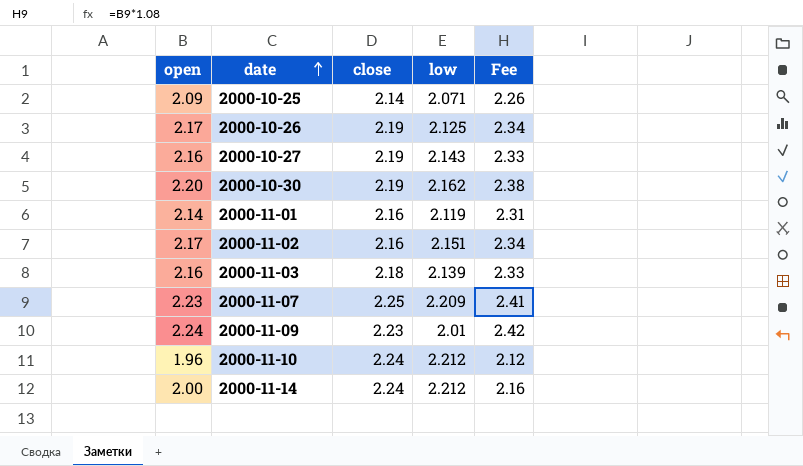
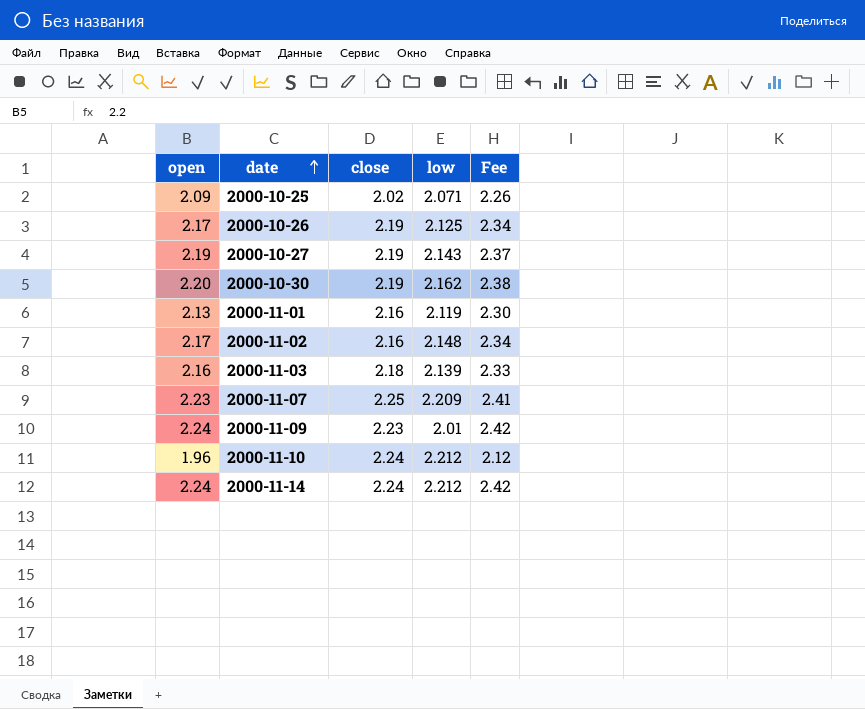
2000-10-25 | close: 2.14 -> 2.02
2000-10-27 | open: 2.16 -> 2.19
2000-10-27 | Fee: 2.33 -> 2.37
2000-11-01 | open: 2.14 -> 2.13
2000-11-01 | Fee: 2.31 -> 2.30
2000-11-02 | low: 2.151 -> 2.148
2000-11-14 | open: 2.00 -> 2.24
2000-11-14 | Fee: 2.16 -> 2.42

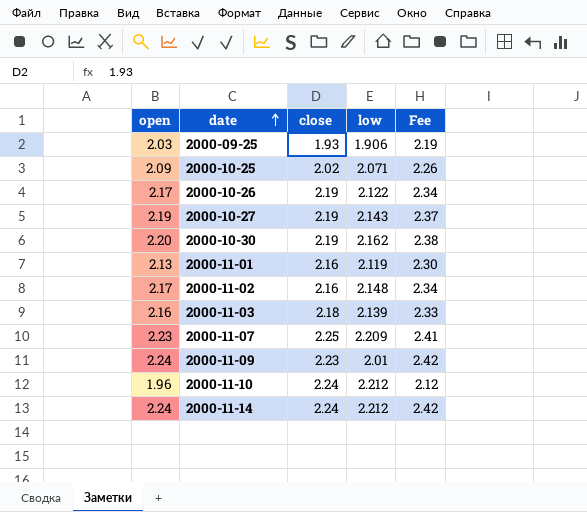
row 2000-09-25: none -> 2.03 | 1.93 | 1.906 | 2.19
2000-10-26 | low: 2.125 -> 2.122

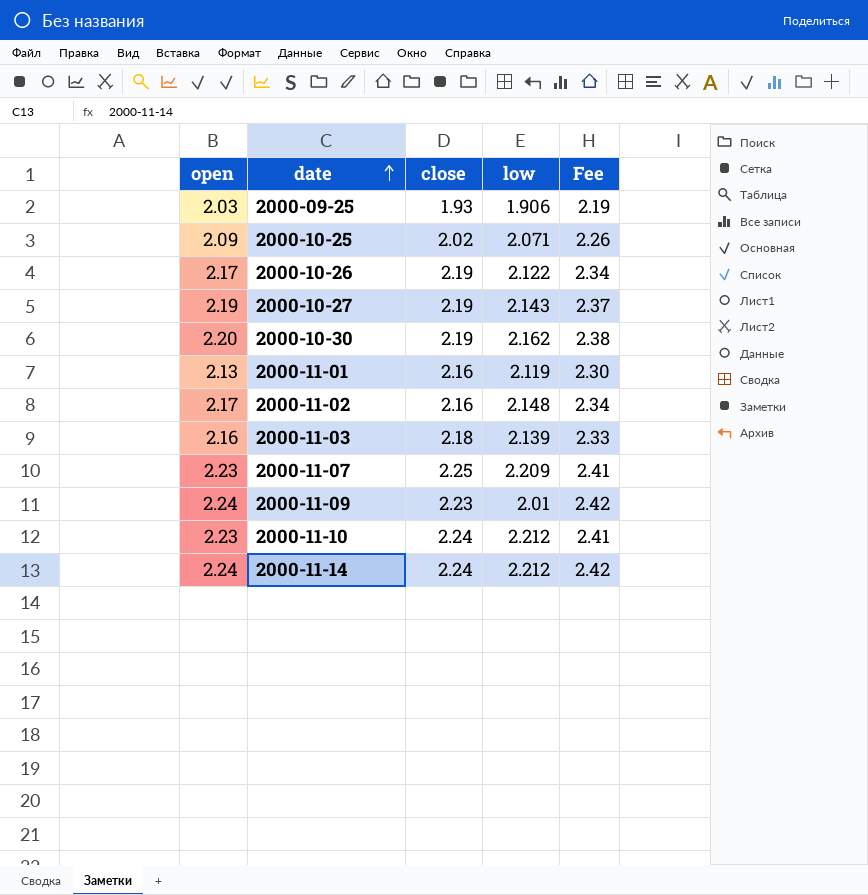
2000-11-10 | open: 1.96 -> 2.23
2000-11-10 | Fee: 2.12 -> 2.41

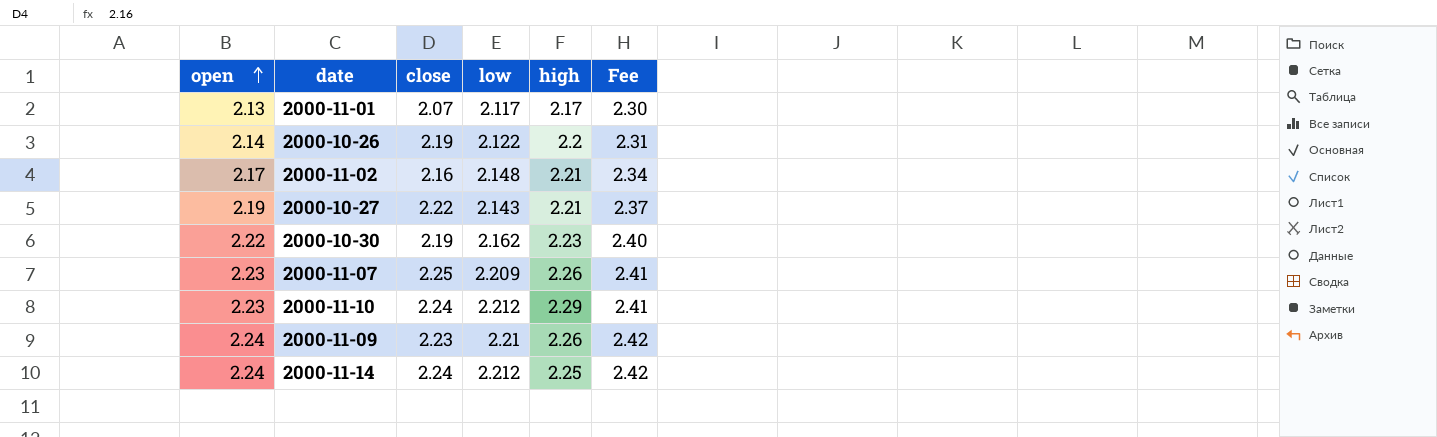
row order: date ascending -> open ascending
column high | position: none -> 5
row 2000-09-25: 2.03 | 1.93 | 1.906 | 2.19 -> none
row 2000-10-25: 2.09 | 2.02 | 2.071 | 2.26 -> none
row 2000-11-03: 2.16 | 2.18 | 2.139 | 2.33 -> none
2000-11-01 | close: 2.16 -> 2.07
2000-11-01 | low: 2.119 -> 2.117
2000-10-26 | open: 2.17 -> 2.14
2000-10-26 | Fee: 2.34 -> 2.31
2000-10-27 | close: 2.19 -> 2.22
2000-10-30 | open: 2.20 -> 2.22
2000-10-30 | Fee: 2.38 -> 2.40
2000-11-09 | low: 2.01 -> 2.21

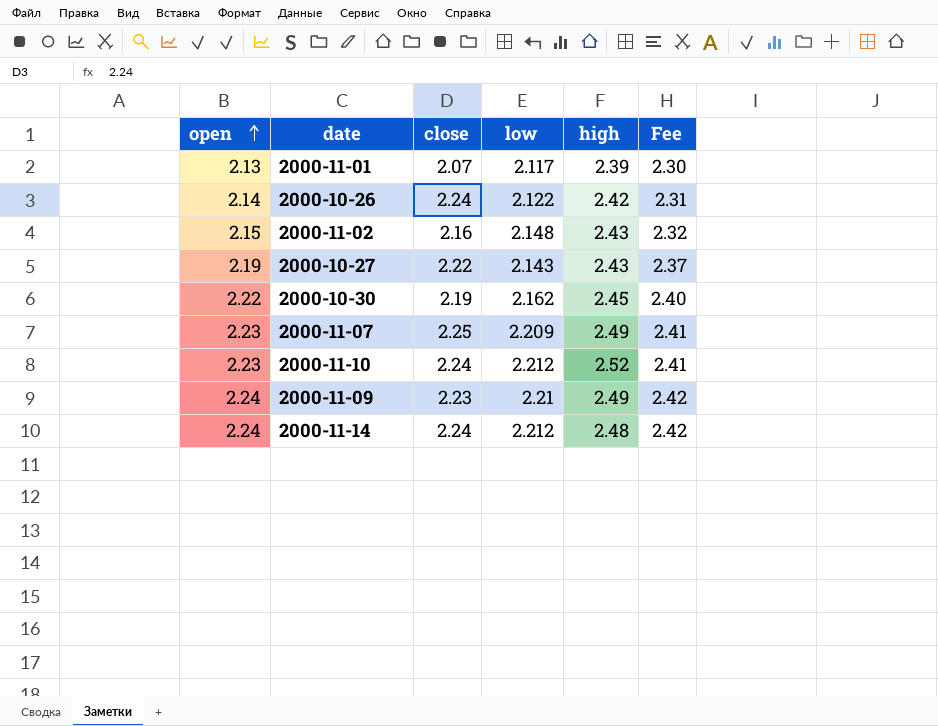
2000-11-01 | high: 2.17 -> 2.39
2000-10-26 | close: 2.19 -> 2.24
2000-10-26 | high: 2.2 -> 2.42
2000-11-02 | open: 2.17 -> 2.15
2000-11-02 | high: 2.21 -> 2.43
2000-11-02 | Fee: 2.34 -> 2.32
2000-10-27 | high: 2.21 -> 2.43
2000-10-30 | high: 2.23 -> 2.45
2000-11-07 | high: 2.26 -> 2.49
2000-11-10 | high: 2.29 -> 2.52
2000-11-09 | high: 2.26 -> 2.49
2000-11-14 | high: 2.25 -> 2.48

